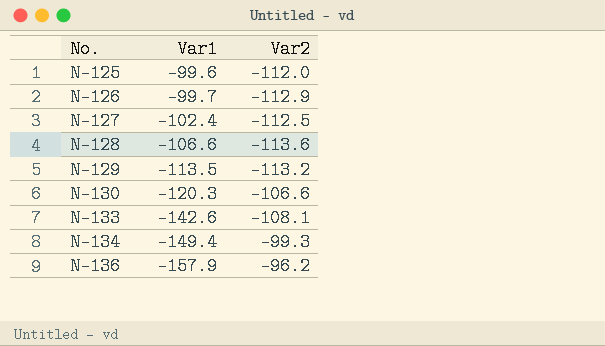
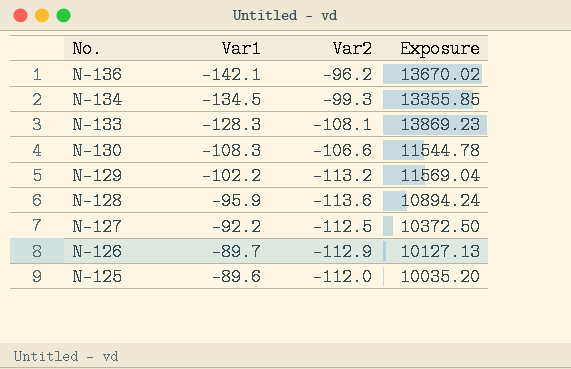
row order: No. ascending -> No. descending
column Exposure | formula: none -> [Var1] * [Var2]
N-136 | Var1: -157.9 -> -142.1
N-134 | Var1: -149.4 -> -134.5
N-133 | Var1: -142.6 -> -128.3
N-130 | Var1: -120.3 -> -108.3
N-129 | Var1: -113.5 -> -102.2
N-128 | Var1: -106.6 -> -95.9
N-127 | Var1: -102.4 -> -92.2
N-126 | Var1: -99.7 -> -89.7
N-125 | Var1: -99.6 -> -89.6

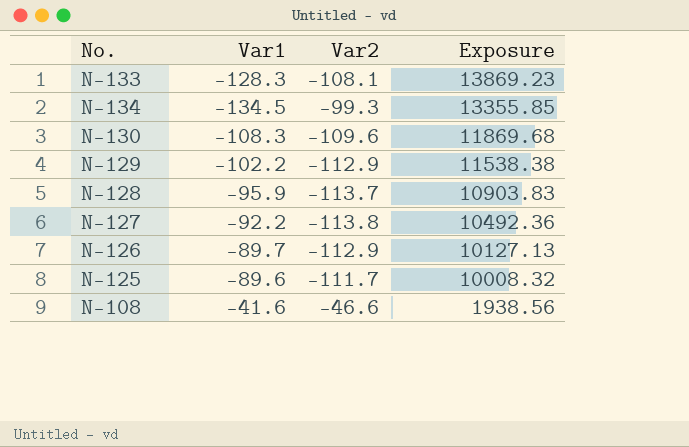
row order: No. descending -> Exposure descending
row N-136: -142.1 | -96.2 | 13670.02 -> none
N-130 | Var2: -106.6 -> -109.6
N-130 | Exposure: 11544.78 -> 11869.68
N-129 | Var2: -113.2 -> -112.9
N-129 | Exposure: 11569.04 -> 11538.38
N-128 | Var2: -113.6 -> -113.7
N-128 | Exposure: 10894.24 -> 10903.83
N-127 | Var2: -112.5 -> -113.8
N-127 | Exposure: 10372.50 -> 10492.36
N-125 | Var2: -112.0 -> -111.7
N-125 | Exposure: 10035.20 -> 10008.32
row N-108: none -> -41.6 | -46.6 | 1938.56

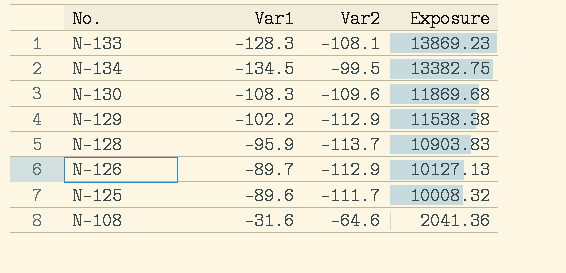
row N-127: -92.2 | -113.8 | 10492.36 -> none
N-134 | Var2: -99.3 -> -99.5
N-134 | Exposure: 13355.85 -> 13382.75
N-108 | Var1: -41.6 -> -31.6
N-108 | Var2: -46.6 -> -64.6
N-108 | Exposure: 1938.56 -> 2041.36

